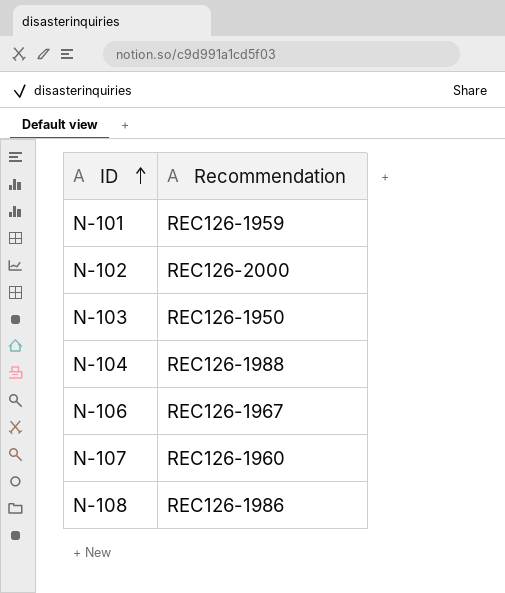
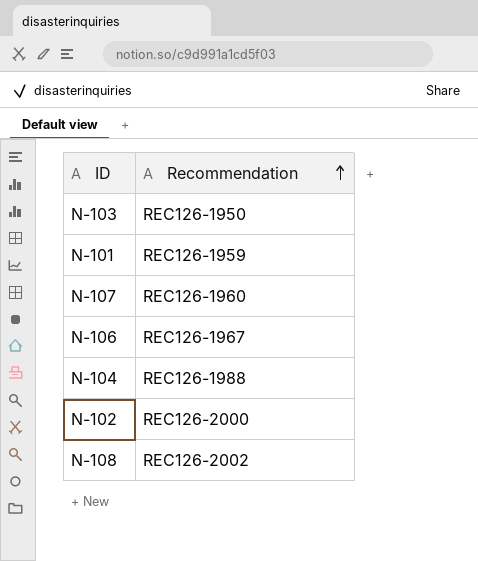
row order: ID ascending -> Recommendation ascending
N-108 | Recommendation: REC126-1986 -> REC126-2002

